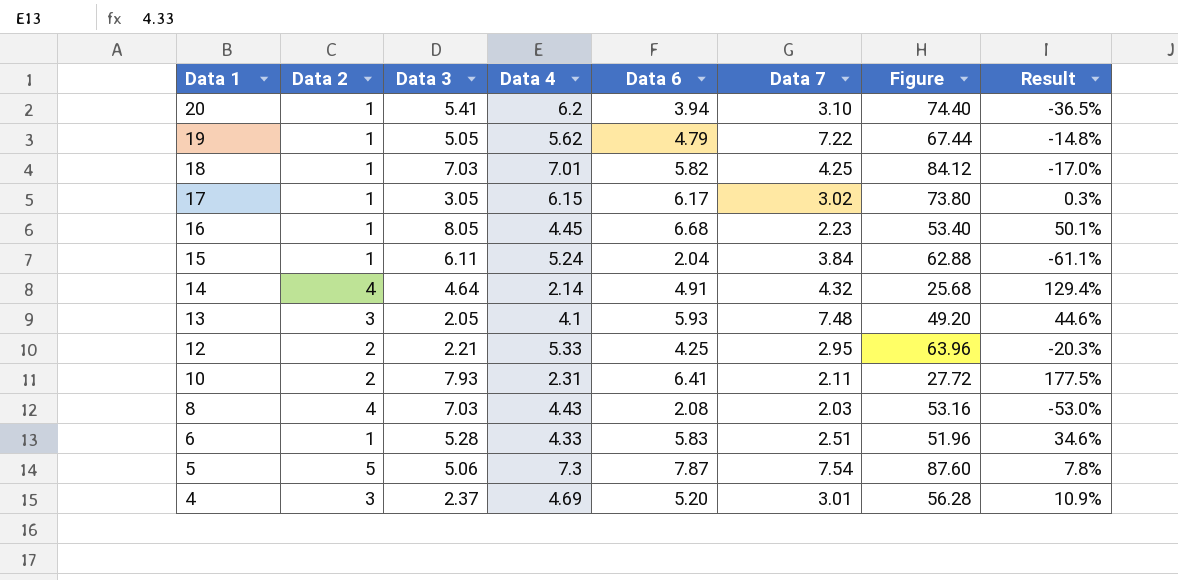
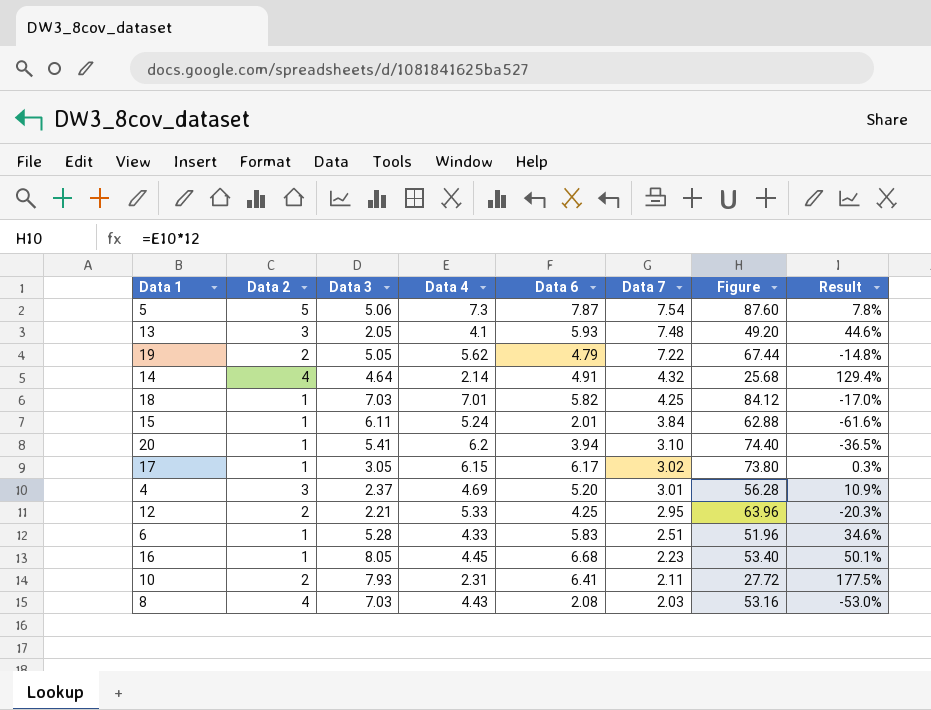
row order: Data 1 descending -> Data 7 descending
19 | Data 2: 1 -> 2
15 | Data 6: 2.04 -> 2.01
15 | Result: -61.1% -> -61.6%

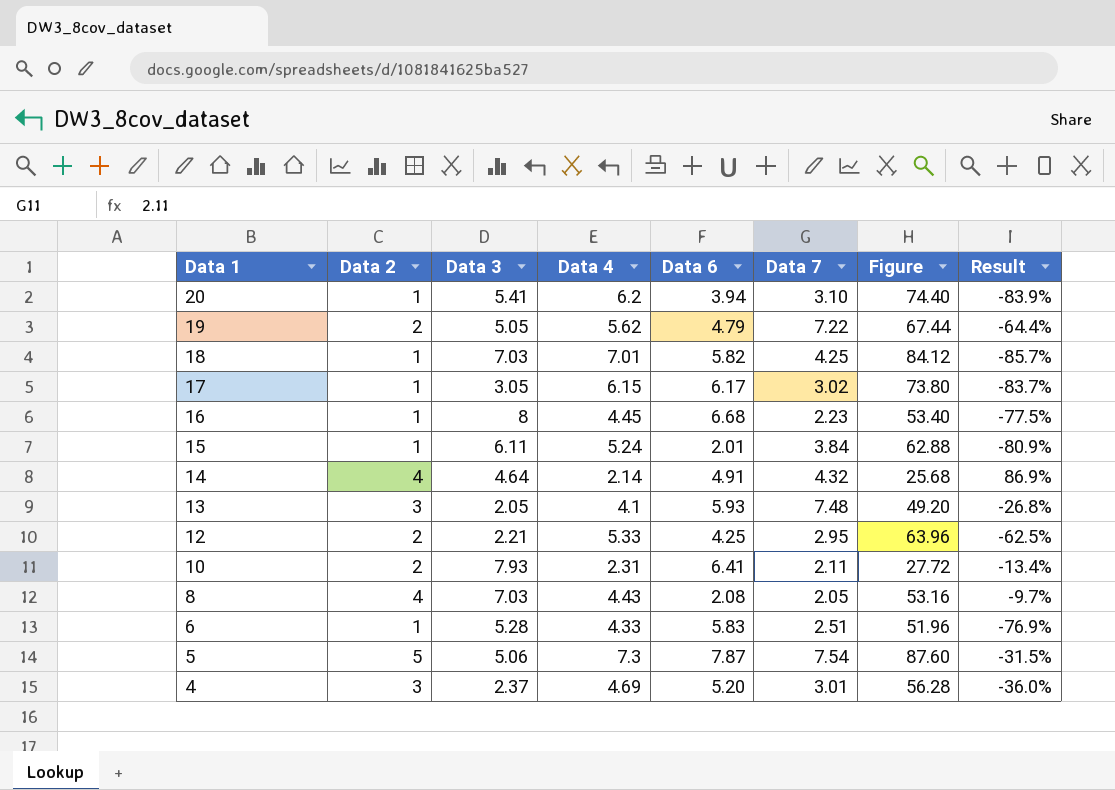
row order: Data 7 descending -> Data 1 descending
column Result | formula: ([Data 6] - [Data 4]) / [Data 4] -> ([Data 2] - [Data 4]) / [Data 4]
16 | Data 3: 8.05 -> 8
8 | Data 7: 2.03 -> 2.05

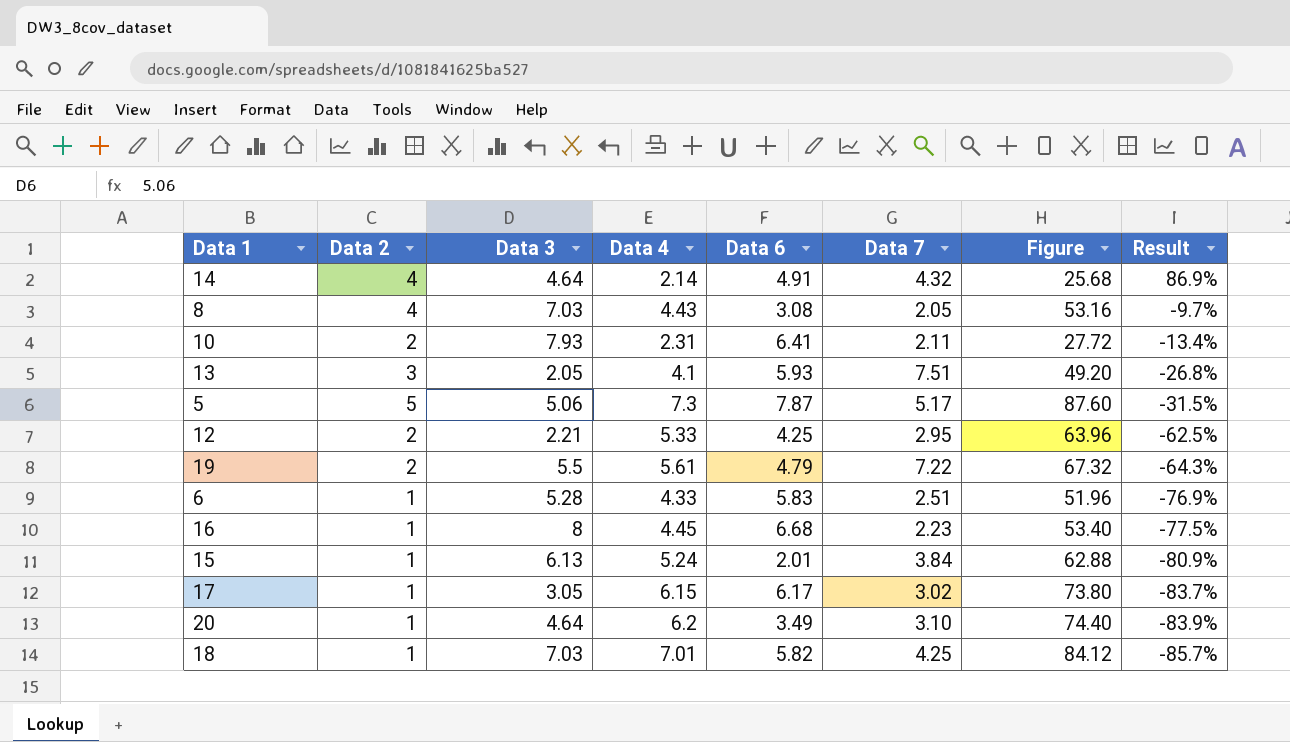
row order: Data 1 descending -> Result descending
row 4: 3 | 2.37 | 4.69 | 5.20 | 3.01 | 56.28 | -36.0% -> none
8 | Data 6: 2.08 -> 3.08
13 | Data 7: 7.48 -> 7.51
5 | Data 7: 7.54 -> 5.17
19 | Data 3: 5.05 -> 5.5
19 | Data 4: 5.62 -> 5.61
19 | Figure: 67.44 -> 67.32
19 | Result: -64.4% -> -64.3%
15 | Data 3: 6.11 -> 6.13
20 | Data 3: 5.41 -> 4.64
20 | Data 6: 3.94 -> 3.49

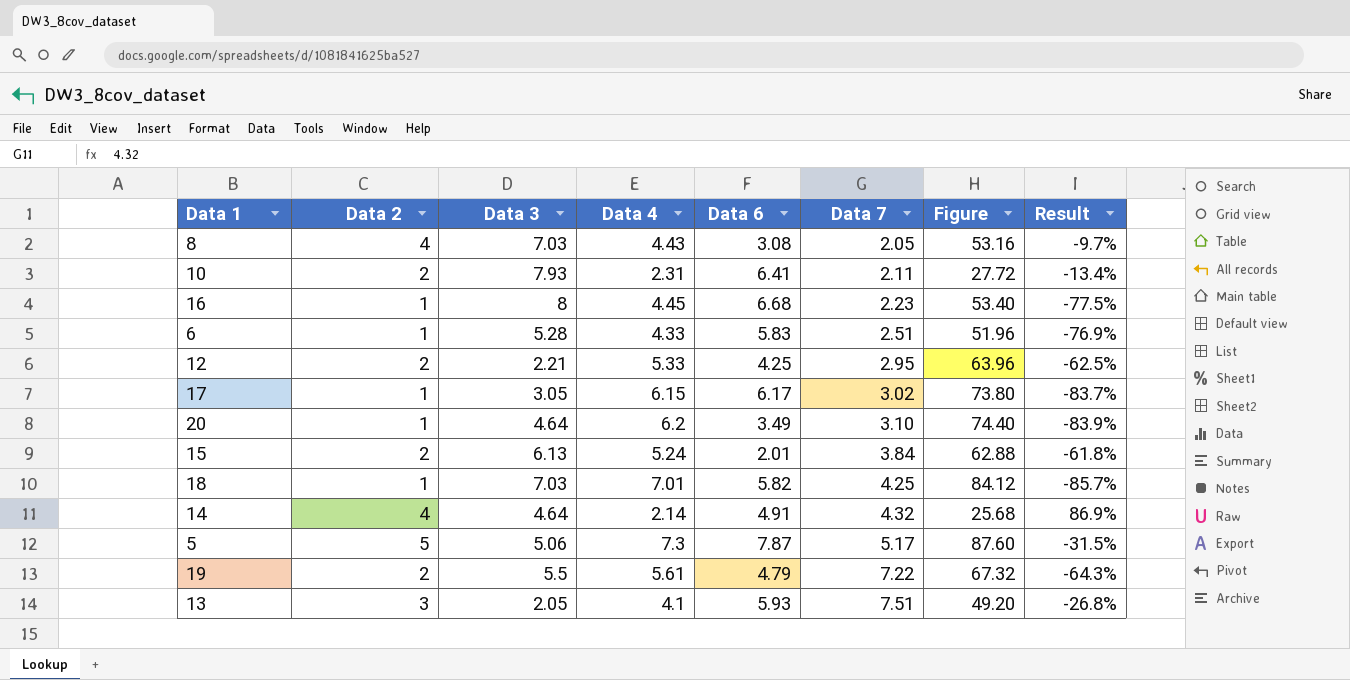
row order: Result descending -> Data 7 ascending
15 | Data 2: 1 -> 2
15 | Result: -80.9% -> -61.8%

